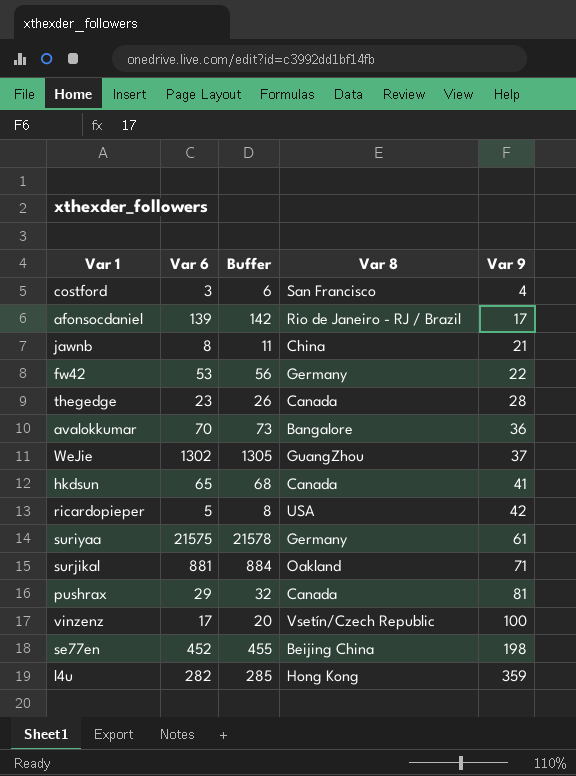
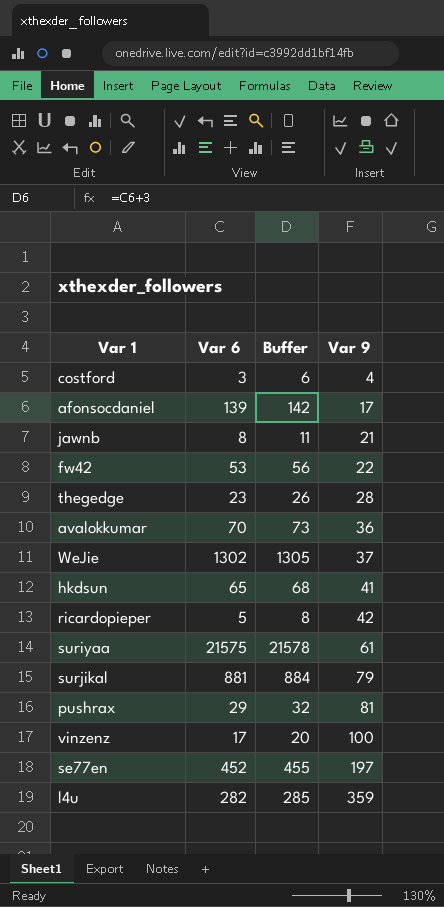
column Var 8 | position: 4 -> none
surjikal | Var 9: 71 -> 79
se77en | Var 9: 198 -> 197

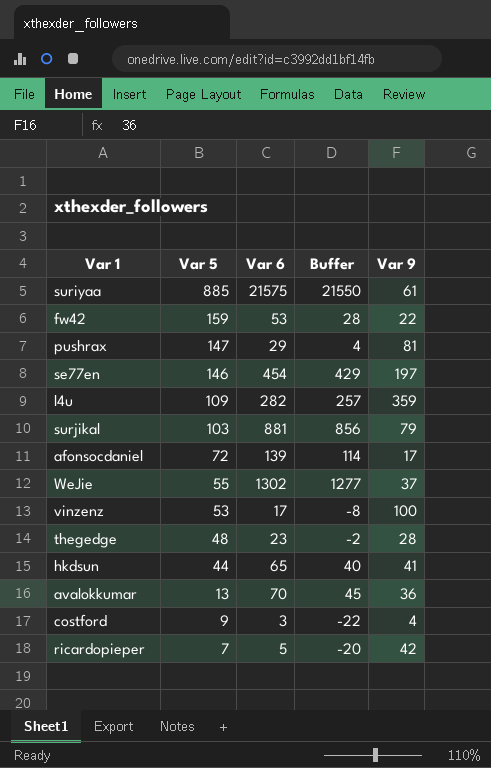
row order: Var 9 ascending -> Var 5 descending
column Var 5 | position: none -> 2
column Buffer | formula: [Var 6] + 3 -> [Var 6] - 25
row jawnb: 8 | 11 | 21 -> none
se77en | Var 6: 452 -> 454

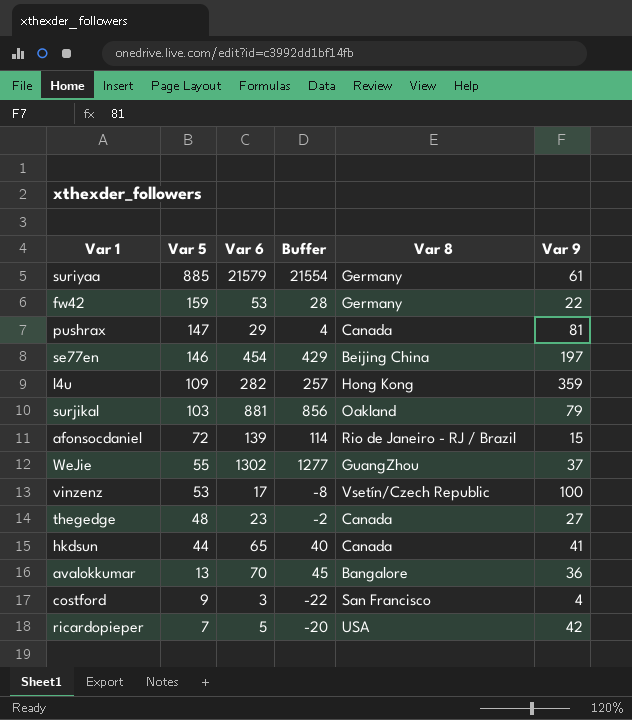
column Var 8 | position: none -> 5
suriyaa | Var 6: 21575 -> 21579
suriyaa | Buffer: 21550 -> 21554
afonsocdaniel | Var 9: 17 -> 15
thegedge | Var 9: 28 -> 27

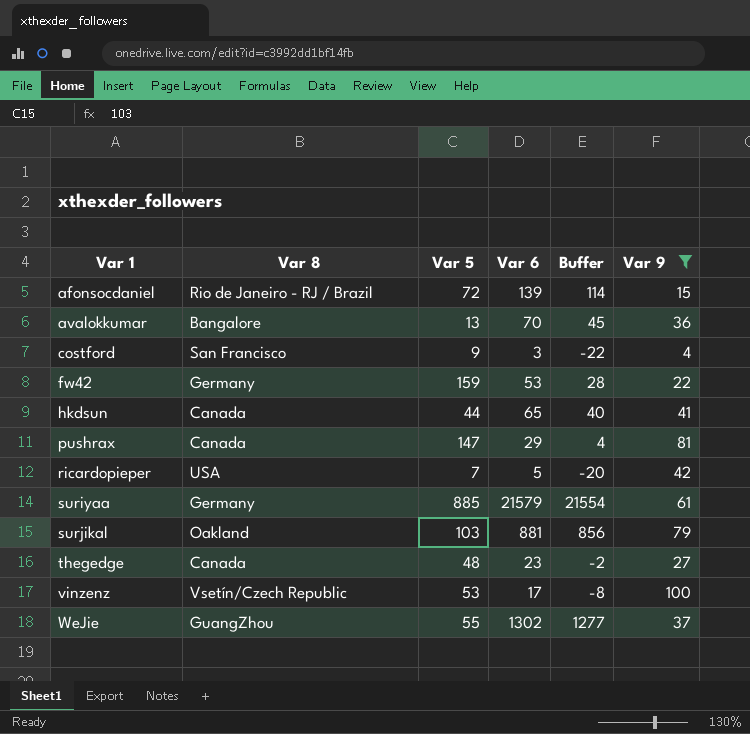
filter: none -> Var 9 <= 100
row order: Var 5 descending -> Var 1 ascending
column Var 8 | position: 5 -> 2

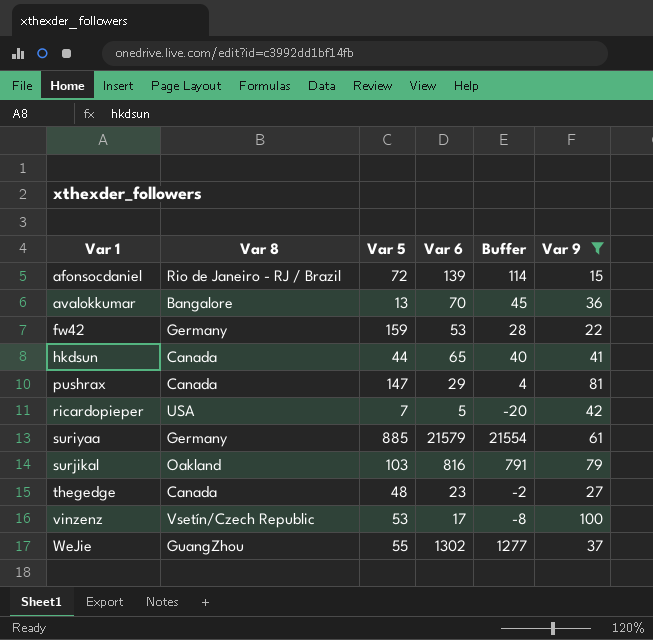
row costford: San Francisco | 9 | 3 | -22 | 4 -> none
surjikal | Var 6: 881 -> 816
surjikal | Buffer: 856 -> 791

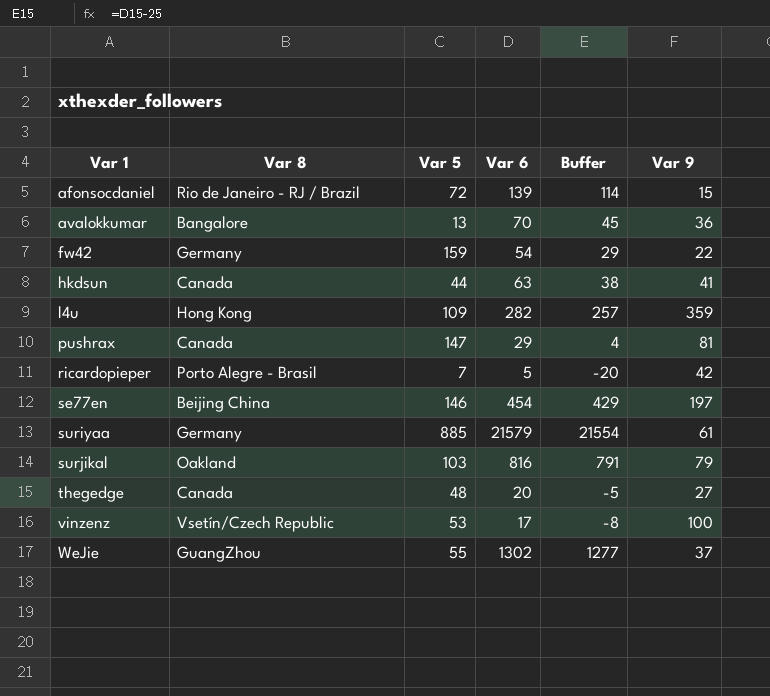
filter: Var 9 <= 100 -> none
fw42 | Var 6: 53 -> 54
fw42 | Buffer: 28 -> 29
hkdsun | Var 6: 65 -> 63
hkdsun | Buffer: 40 -> 38
ricardopieper | Var 8: USA -> Porto Alegre - Brasil
thegedge | Var 6: 23 -> 20
thegedge | Buffer: -2 -> -5

